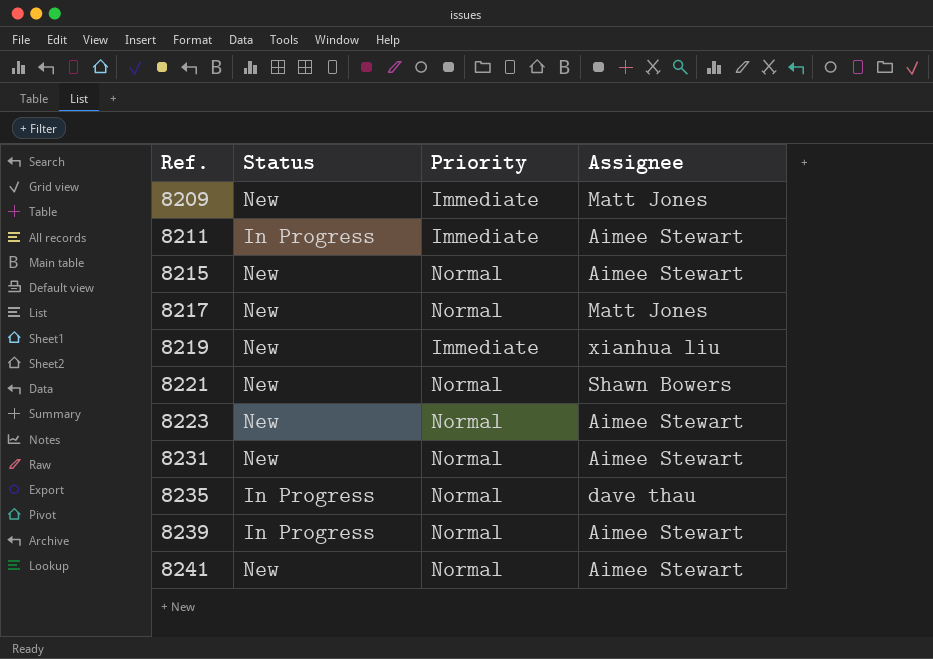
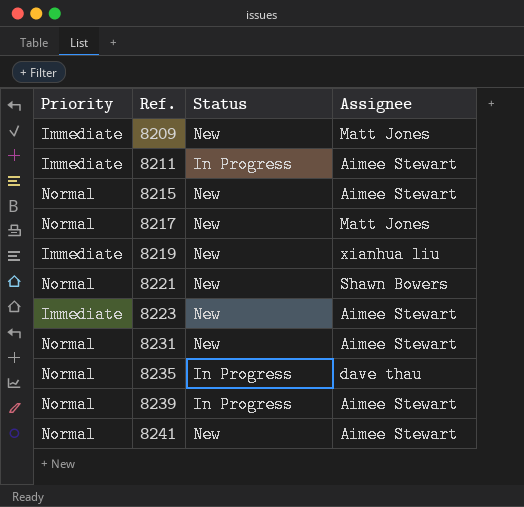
column Priority | position: 3 -> 1
8223 | Priority: Normal -> Immediate

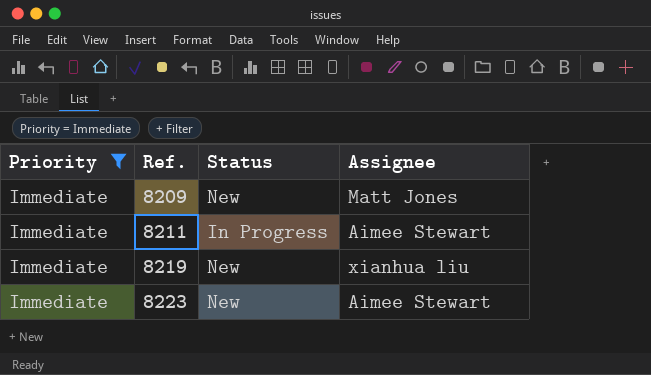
filter: none -> Priority = Immediate

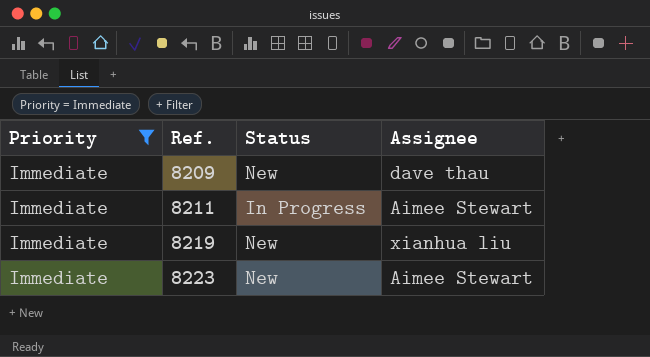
8209 | Assignee: Matt Jones -> dave thau

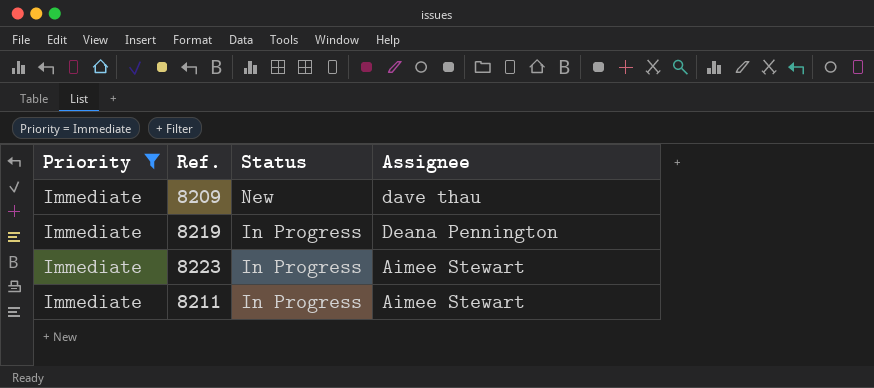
row order: Ref. ascending -> Status descending
8219 | Status: New -> In Progress
8219 | Assignee: xianhua liu -> Deana Pennington
8223 | Status: New -> In Progress

